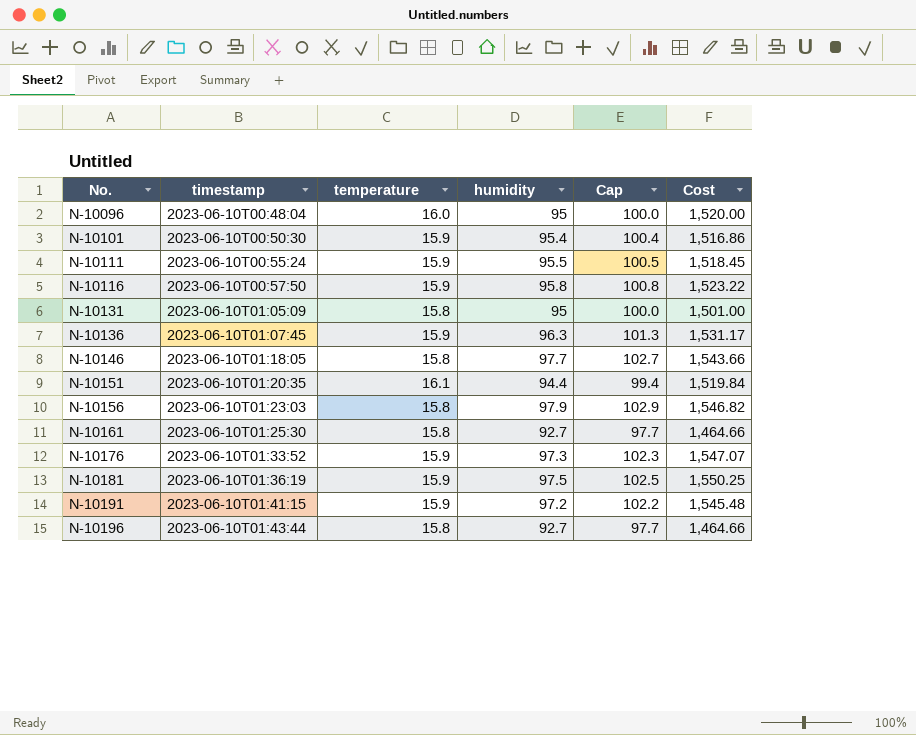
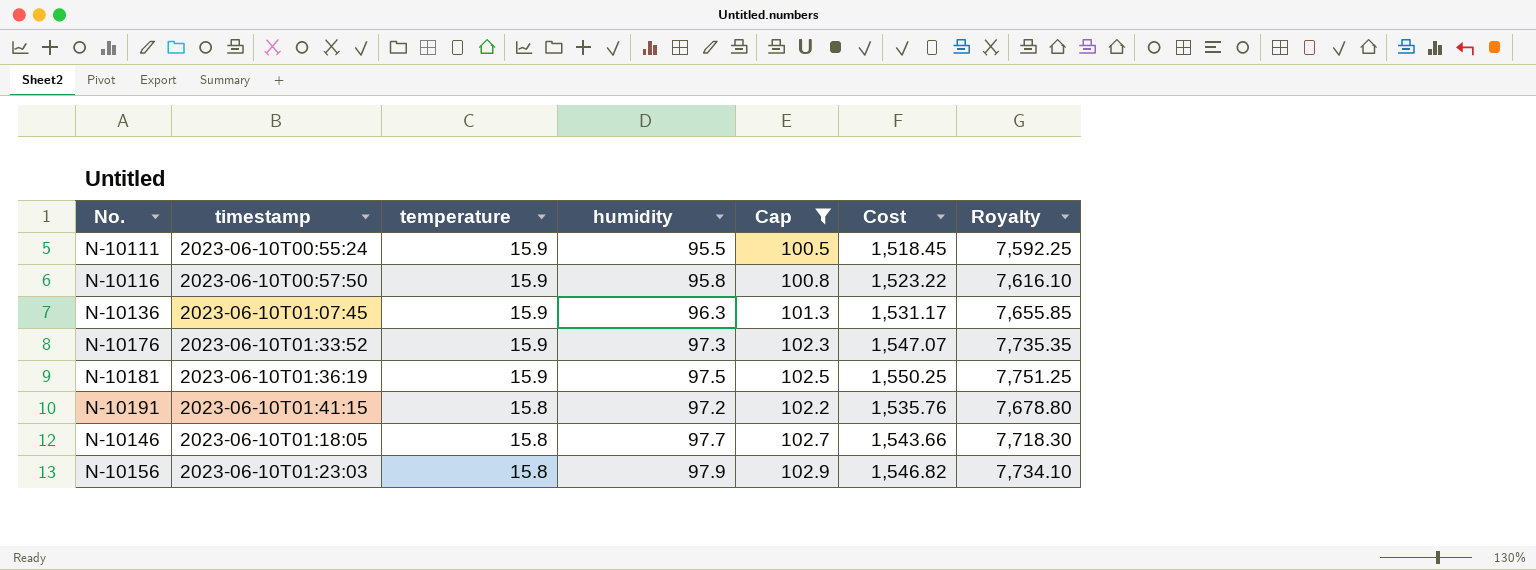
filter: none -> Cap >= 100.5
row order: No. ascending -> temperature descending
column Royalty | formula: none -> [Cost] * 5
N-10191 | temperature: 15.9 -> 15.8
N-10191 | Cost: 1,545.48 -> 1,535.76

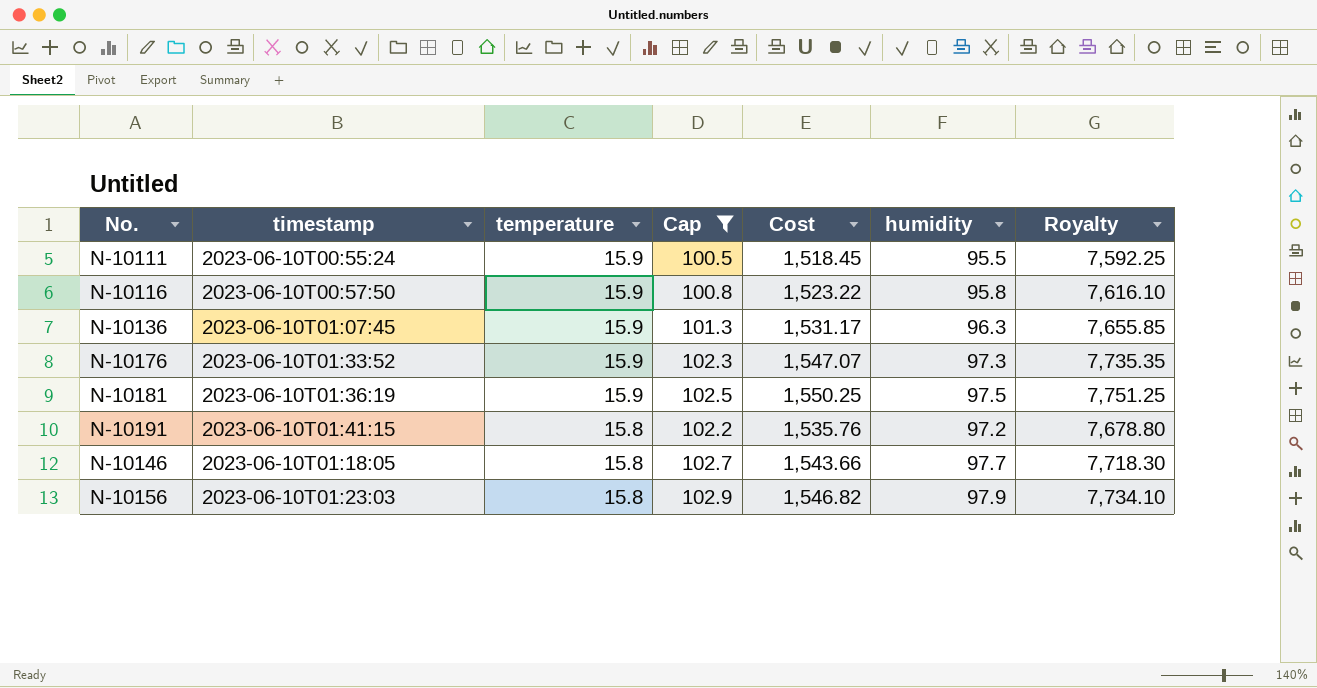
column humidity | position: 4 -> 6

